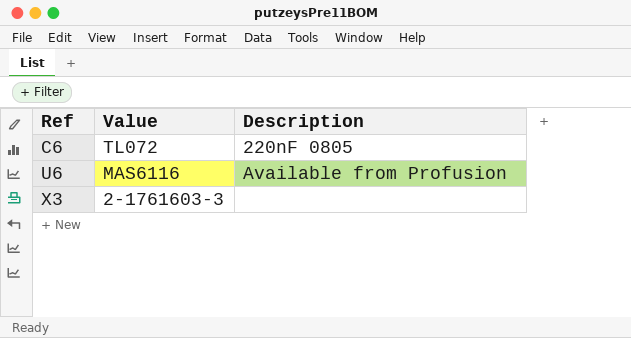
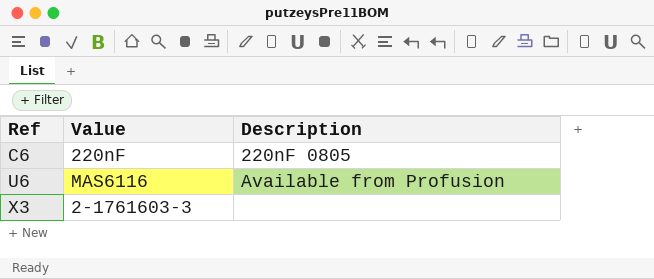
C6 | Value: TL072 -> 220nF

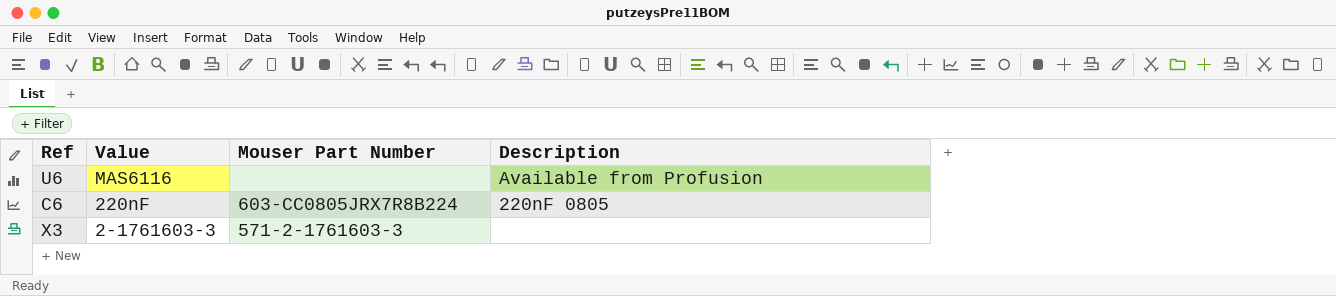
row order: Ref ascending -> Value descending
column Mouser Part Number | position: none -> 3

